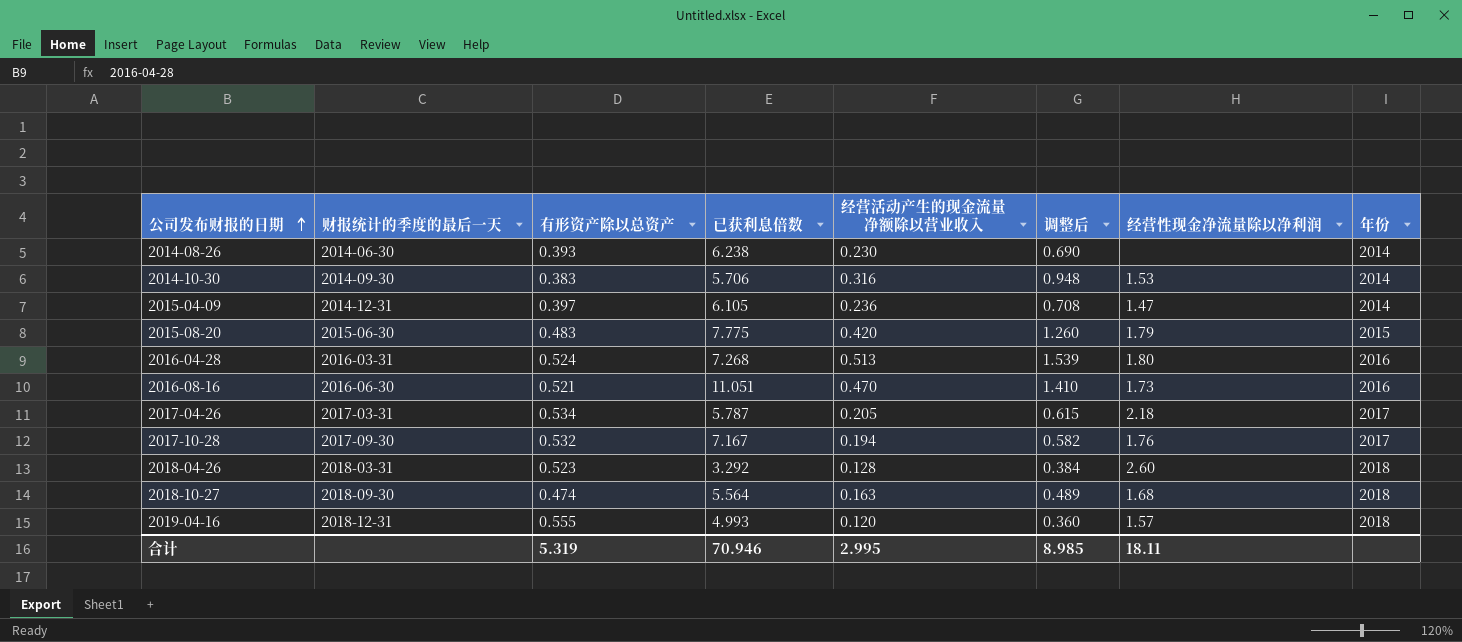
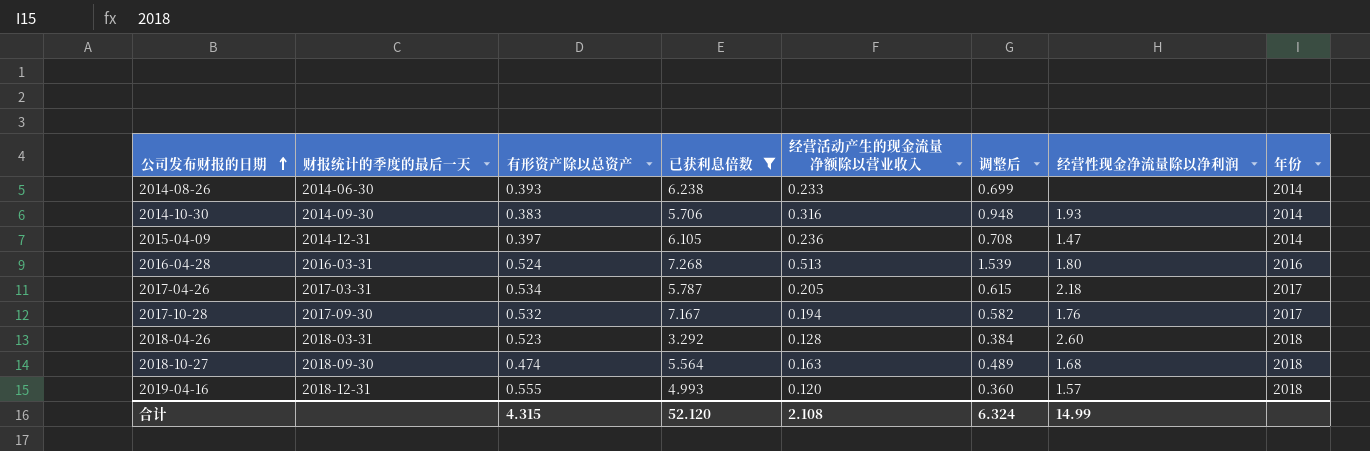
filter: none -> 已获利息倍数 <= 7.268
2014-08-26 | 经营活动产生的现金流量净额除以营业收入: 0.230 -> 0.233
2014-08-26 | 调整后: 0.690 -> 0.699
2014-10-30 | 经营性现金净流量除以净利润: 1.53 -> 1.93
合计 | 有形资产除以总资产: 5.319 -> 4.315
合计 | 已获利息倍数: 70.946 -> 52.120
合计 | 经营活动产生的现金流量净额除以营业收入: 2.995 -> 2.108
合计 | 调整后: 8.985 -> 6.324
合计 | 经营性现金净流量除以净利润: 18.11 -> 14.99

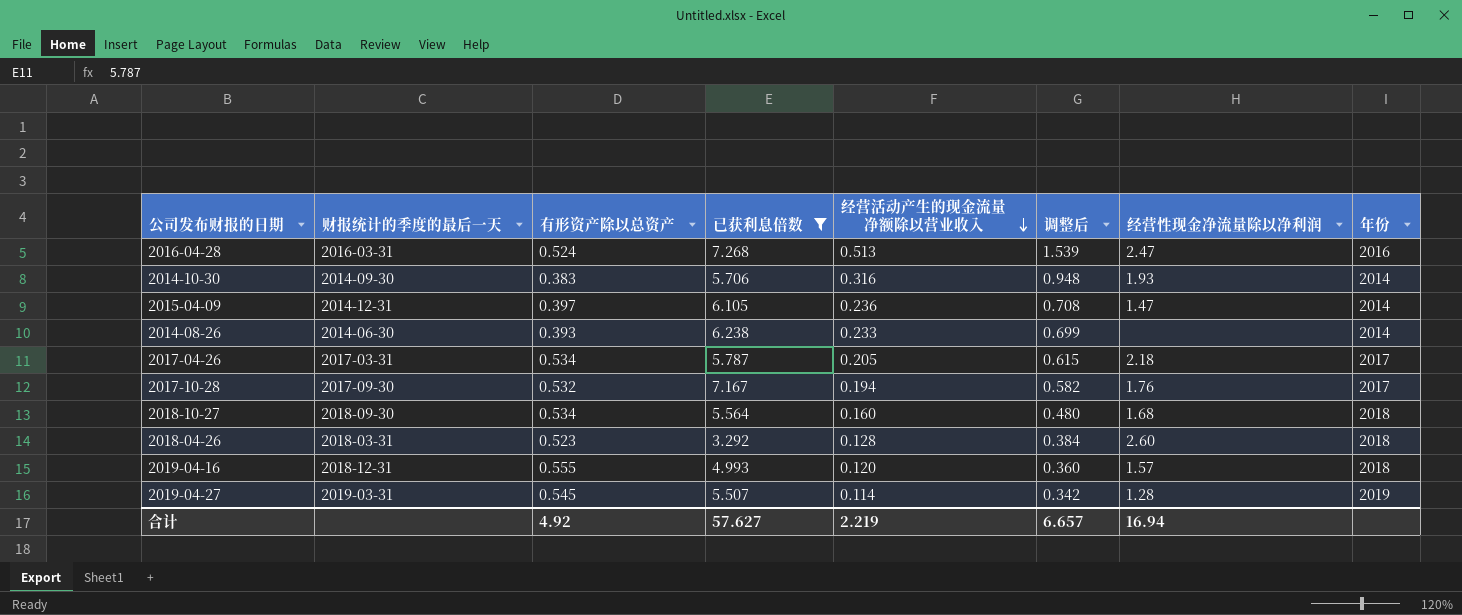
row order: 公司发布财报的日期 ascending -> 经营活动产生的现金流量净额除以营业收入 descending
2016-04-28 | 经营性现金净流量除以净利润: 1.80 -> 2.47
2018-10-27 | 有形资产除以总资产: 0.474 -> 0.534
2018-10-27 | 经营活动产生的现金流量净额除以营业收入: 0.163 -> 0.160
2018-10-27 | 调整后: 0.489 -> 0.480
row 2019-04-27: none -> 2019-03-31 | 0.545 | 5.507 | 0.114 | 0.342 | 1.28 | 2019
合计 | 有形资产除以总资产: 4.315 -> 4.92
合计 | 已获利息倍数: 52.120 -> 57.627
合计 | 经营活动产生的现金流量净额除以营业收入: 2.108 -> 2.219
合计 | 调整后: 6.324 -> 6.657
合计 | 经营性现金净流量除以净利润: 14.99 -> 16.94

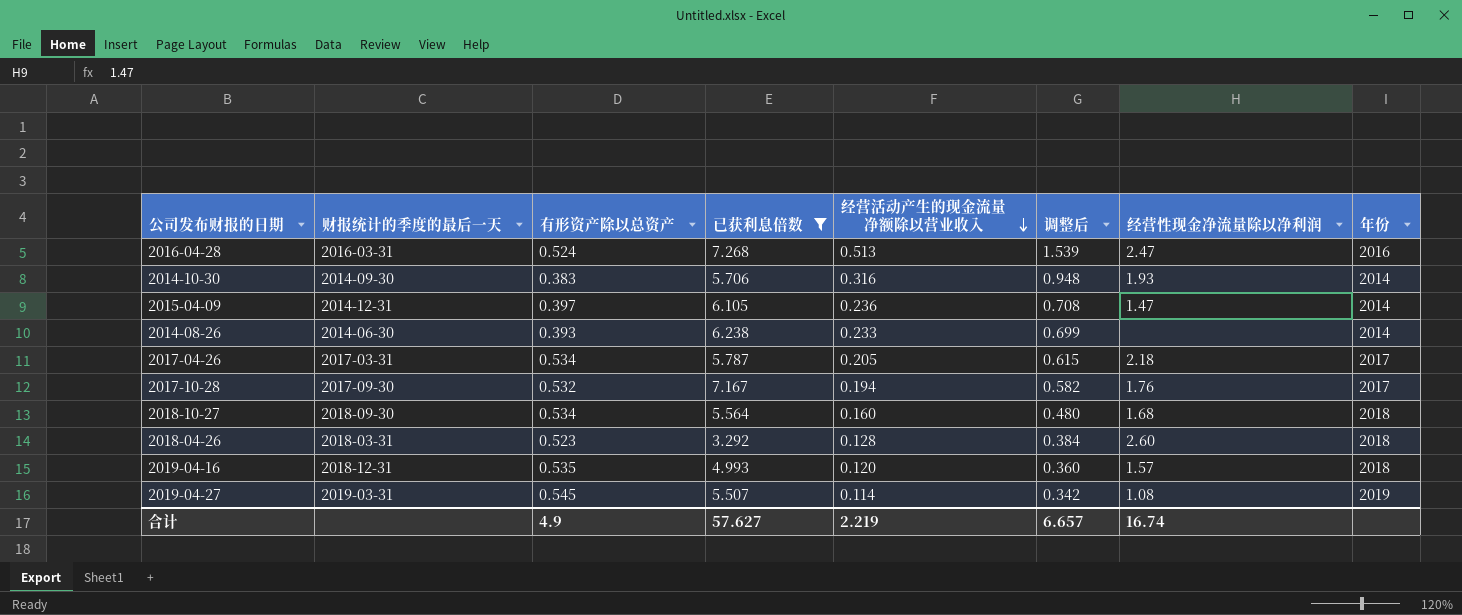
2019-04-16 | 有形资产除以总资产: 0.555 -> 0.535
2019-04-27 | 经营性现金净流量除以净利润: 1.28 -> 1.08
合计 | 有形资产除以总资产: 4.92 -> 4.9
合计 | 经营性现金净流量除以净利润: 16.94 -> 16.74

